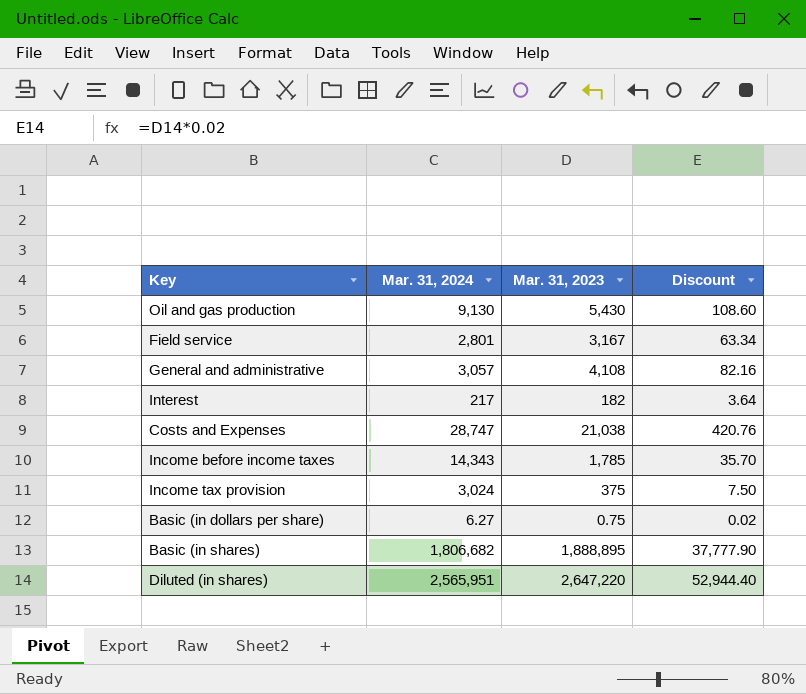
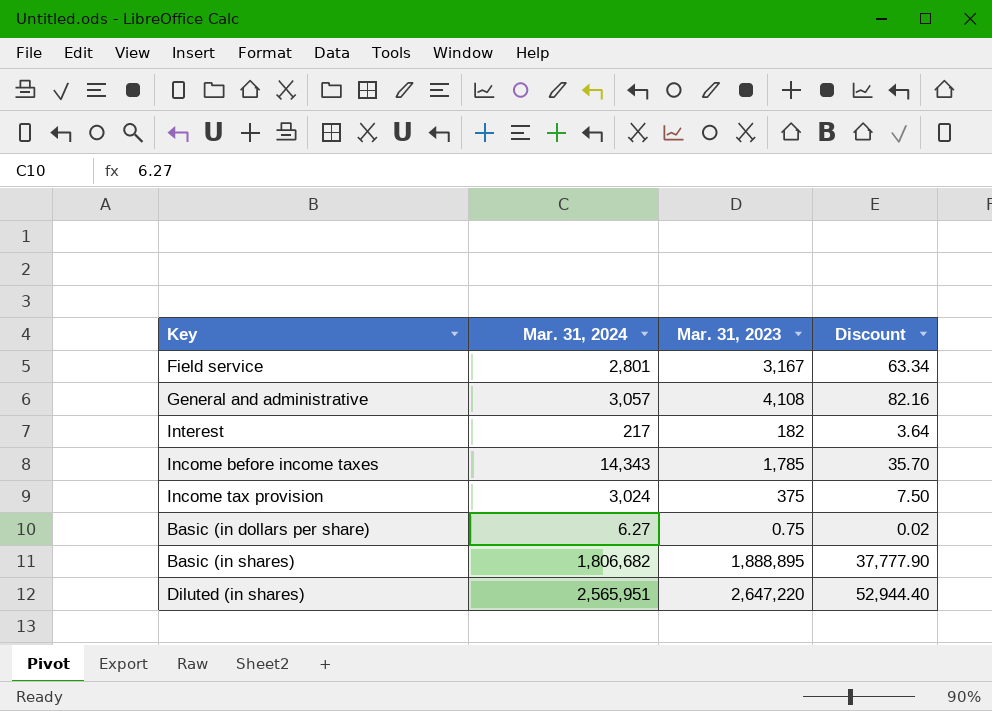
row Oil and gas production: 9,130 | 5,430 | 108.60 -> none
row Costs and Expenses: 28,747 | 21,038 | 420.76 -> none

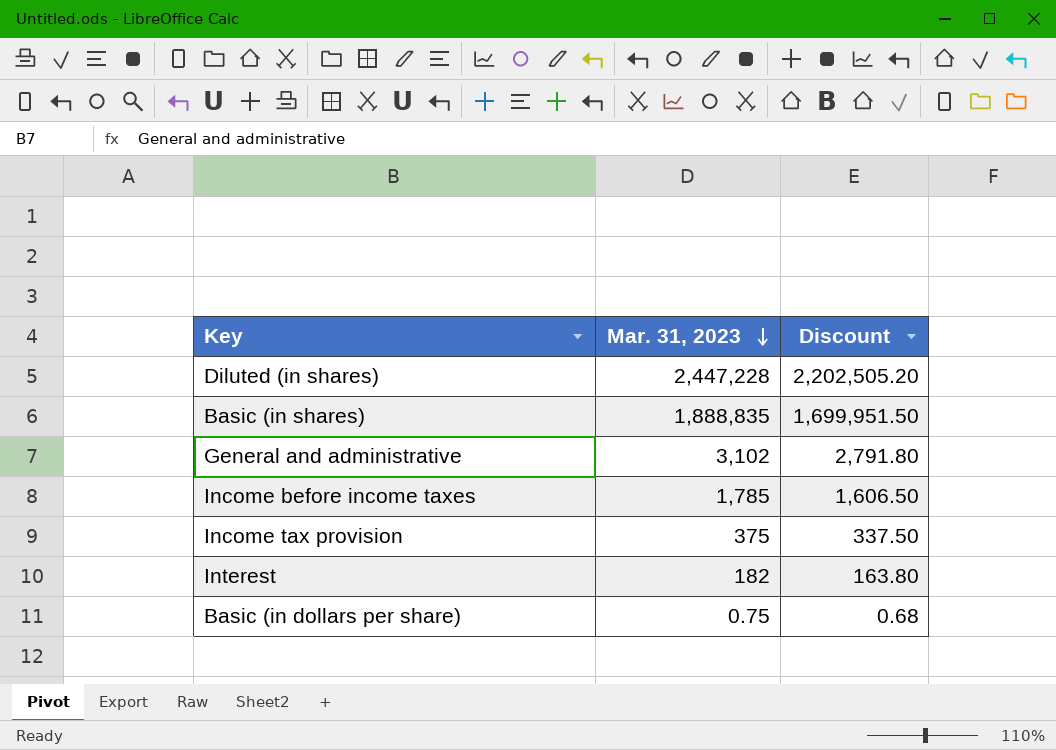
row order: none -> Mar. 31, 2023 descending
column Mar. 31, 2024 | position: 2 -> none
column Discount | formula: [Mar. 31, 2023] * 0.02 -> [Mar. 31, 2023] * 0.9
row Field service: 2,801 | 3,167 | 63.34 -> none
Diluted (in shares) | Mar. 31, 2023: 2,647,220 -> 2,447,228
Basic (in shares) | Mar. 31, 2023: 1,888,895 -> 1,888,835
General and administrative | Mar. 31, 2023: 4,108 -> 3,102

